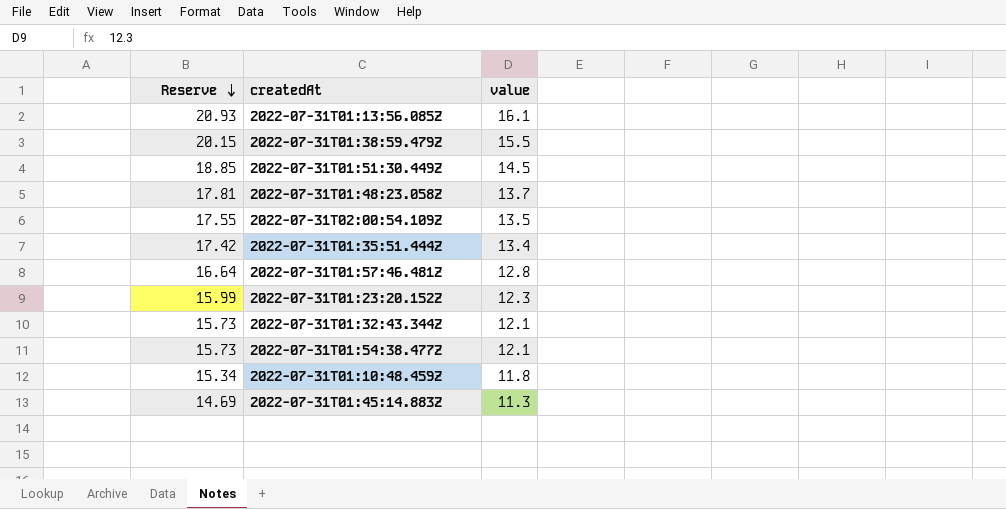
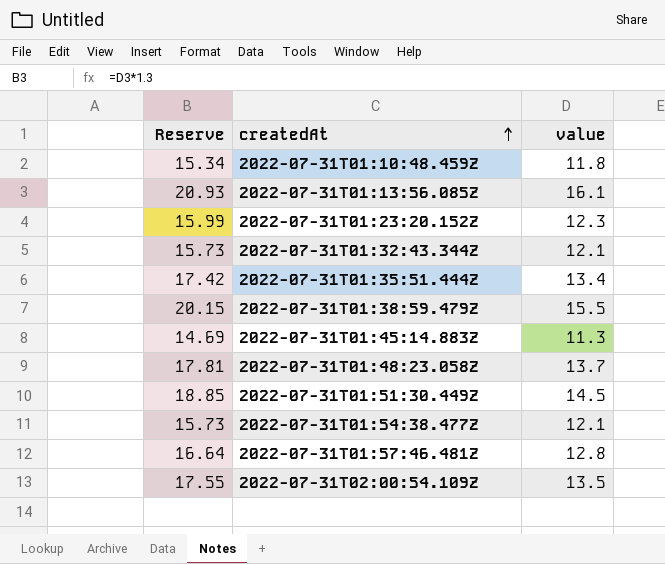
row order: Reserve descending -> createdAt ascending

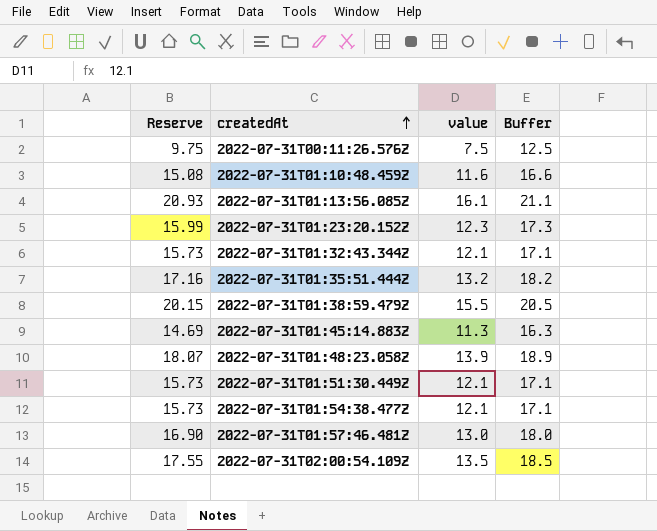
column Buffer | formula: none -> [value] + 5
row 2022-07-31T00:11:26.576Z: none -> 9.75 | 7.5 | 12.5
2022-07-31T01:10:48.459Z | Reserve: 15.34 -> 15.08
2022-07-31T01:10:48.459Z | value: 11.8 -> 11.6
2022-07-31T01:35:51.444Z | Reserve: 17.42 -> 17.16
2022-07-31T01:35:51.444Z | value: 13.4 -> 13.2
2022-07-31T01:48:23.058Z | Reserve: 17.81 -> 18.07
2022-07-31T01:48:23.058Z | value: 13.7 -> 13.9
2022-07-31T01:51:30.449Z | Reserve: 18.85 -> 15.73
2022-07-31T01:51:30.449Z | value: 14.5 -> 12.1
2022-07-31T01:57:46.481Z | Reserve: 16.64 -> 16.90
2022-07-31T01:57:46.481Z | value: 12.8 -> 13.0

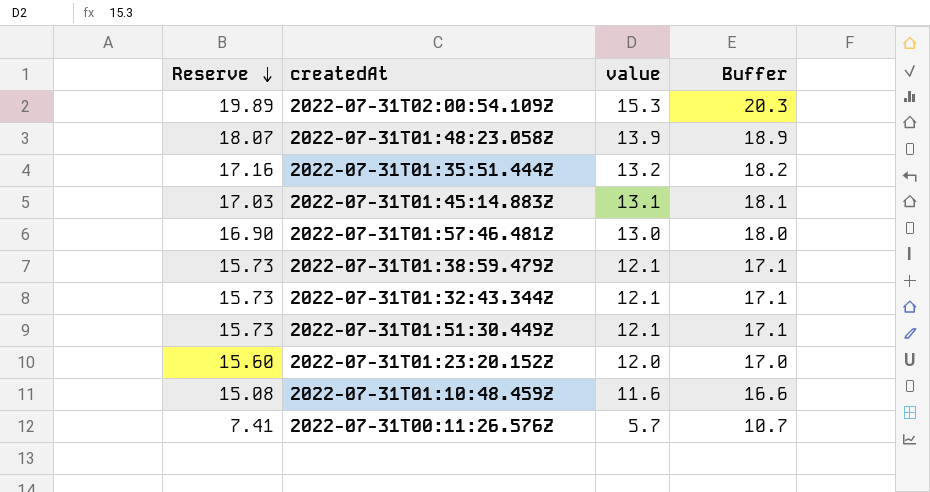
row order: createdAt ascending -> Reserve descending
row 2022-07-31T01:13:56.085Z: 20.93 | 16.1 | 21.1 -> none
row 2022-07-31T01:54:38.477Z: 15.73 | 12.1 | 17.1 -> none
2022-07-31T02:00:54.109Z | Reserve: 17.55 -> 19.89
2022-07-31T02:00:54.109Z | value: 13.5 -> 15.3
2022-07-31T02:00:54.109Z | Buffer: 18.5 -> 20.3
2022-07-31T01:45:14.883Z | Reserve: 14.69 -> 17.03
2022-07-31T01:45:14.883Z | value: 11.3 -> 13.1
2022-07-31T01:45:14.883Z | Buffer: 16.3 -> 18.1
2022-07-31T01:38:59.479Z | Reserve: 20.15 -> 15.73
2022-07-31T01:38:59.479Z | value: 15.5 -> 12.1
2022-07-31T01:38:59.479Z | Buffer: 20.5 -> 17.1
2022-07-31T01:23:20.152Z | Reserve: 15.99 -> 15.60
2022-07-31T01:23:20.152Z | value: 12.3 -> 12.0
2022-07-31T01:23:20.152Z | Buffer: 17.3 -> 17.0
2022-07-31T00:11:26.576Z | Reserve: 9.75 -> 7.41
2022-07-31T00:11:26.576Z | value: 7.5 -> 5.7
2022-07-31T00:11:26.576Z | Buffer: 12.5 -> 10.7

